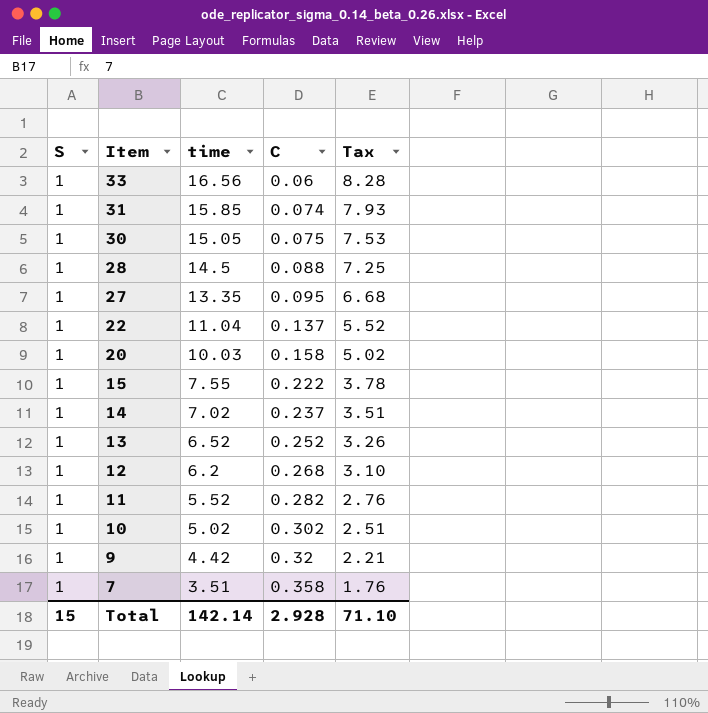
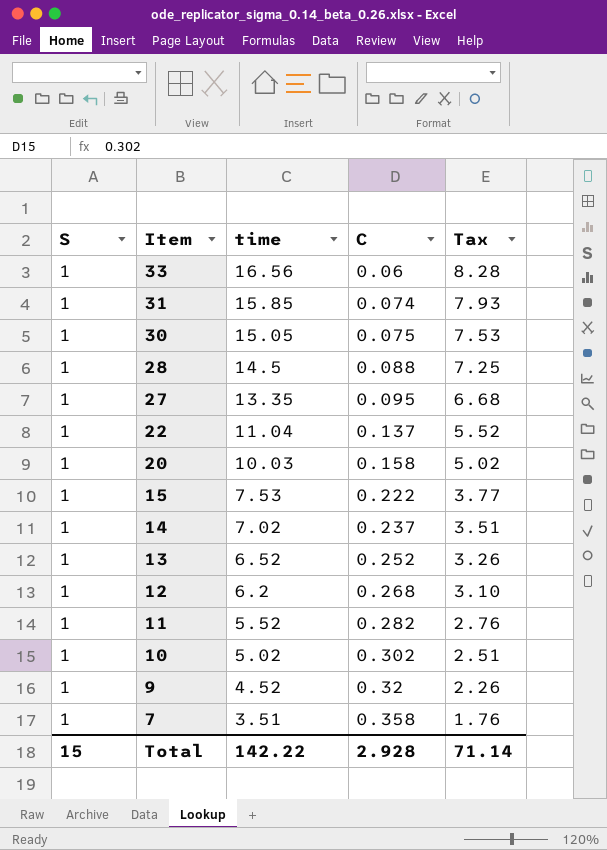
15 | time: 7.55 -> 7.53
15 | Tax: 3.78 -> 3.77
9 | time: 4.42 -> 4.52
9 | Tax: 2.21 -> 2.26
Total | time: 142.14 -> 142.22
Total | Tax: 71.10 -> 71.14

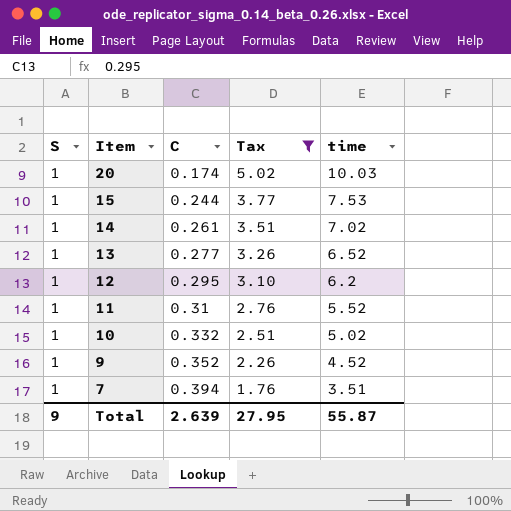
filter: none -> Tax <= 5.02
column time | position: 3 -> 5
20 | C: 0.158 -> 0.174
15 | C: 0.222 -> 0.244
14 | C: 0.237 -> 0.261
13 | C: 0.252 -> 0.277
12 | C: 0.268 -> 0.295
11 | C: 0.282 -> 0.31
10 | C: 0.302 -> 0.332
9 | C: 0.32 -> 0.352
7 | C: 0.358 -> 0.394
Total | S: 15 -> 9
Total | C: 2.928 -> 2.639
Total | Tax: 71.14 -> 27.95
Total | time: 142.22 -> 55.87

